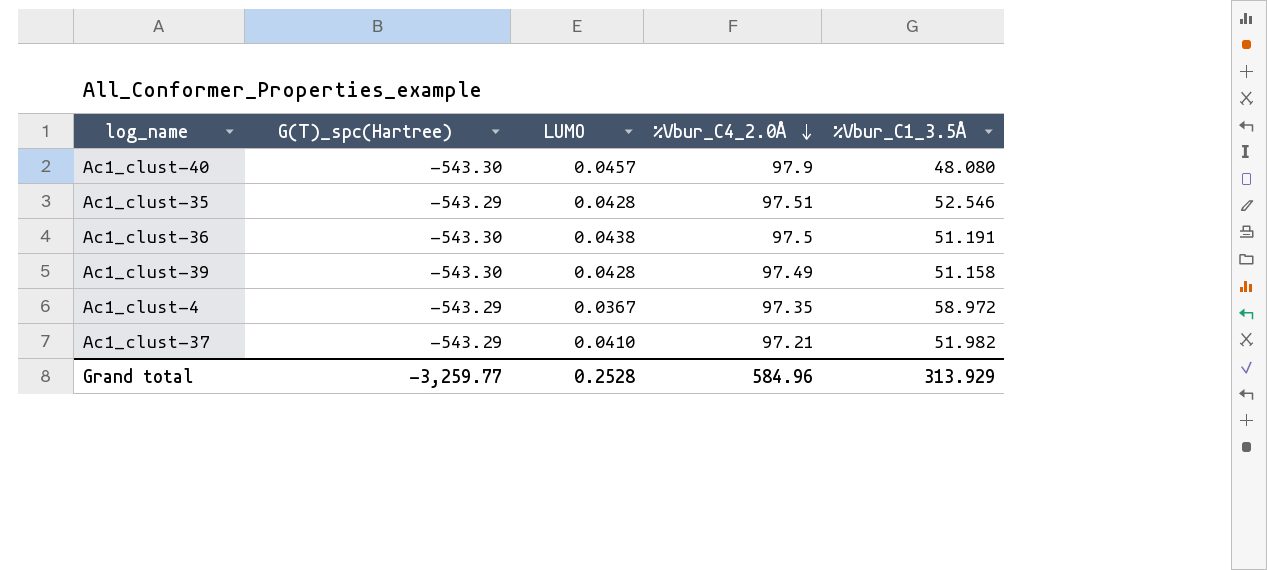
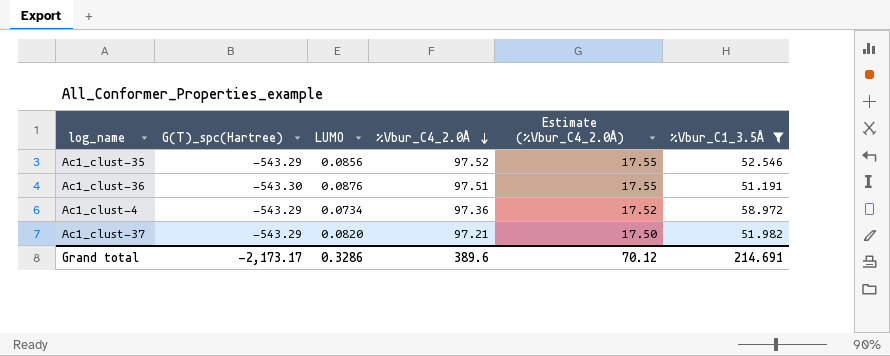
filter: none -> %Vbur_C1_3.5Å >= 51.191
column Estimate (%Vbur_C4_2.0Å) | formula: none -> [%Vbur_C4_2.0Å] * 0.18
Ac1_clust-35 | LUMO: 0.0428 -> 0.0856
Ac1_clust-35 | %Vbur_C4_2.0Å: 97.51 -> 97.52
Ac1_clust-36 | LUMO: 0.0438 -> 0.0876
Ac1_clust-36 | %Vbur_C4_2.0Å: 97.5 -> 97.51
Ac1_clust-4 | LUMO: 0.0367 -> 0.0734
Ac1_clust-4 | %Vbur_C4_2.0Å: 97.35 -> 97.36
Ac1_clust-37 | LUMO: 0.0410 -> 0.0820
Grand total | G(T)_spc(Hartree): -3,259.77 -> -2,173.17
Grand total | LUMO: 0.2528 -> 0.3286
Grand total | %Vbur_C4_2.0Å: 584.96 -> 389.6
Grand total | %Vbur_C1_3.5Å: 313.929 -> 214.691

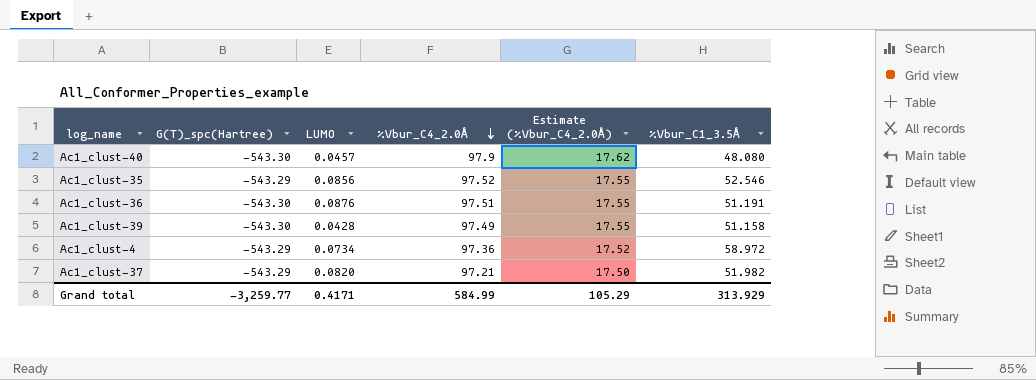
filter: %Vbur_C1_3.5Å >= 51.191 -> none
Grand total | G(T)_spc(Hartree): -2,173.17 -> -3,259.77
Grand total | LUMO: 0.3286 -> 0.4171
Grand total | %Vbur_C4_2.0Å: 389.6 -> 584.99
Grand total | Estimate (%Vbur_C4_2.0Å): 70.12 -> 105.29
Grand total | %Vbur_C1_3.5Å: 214.691 -> 313.929

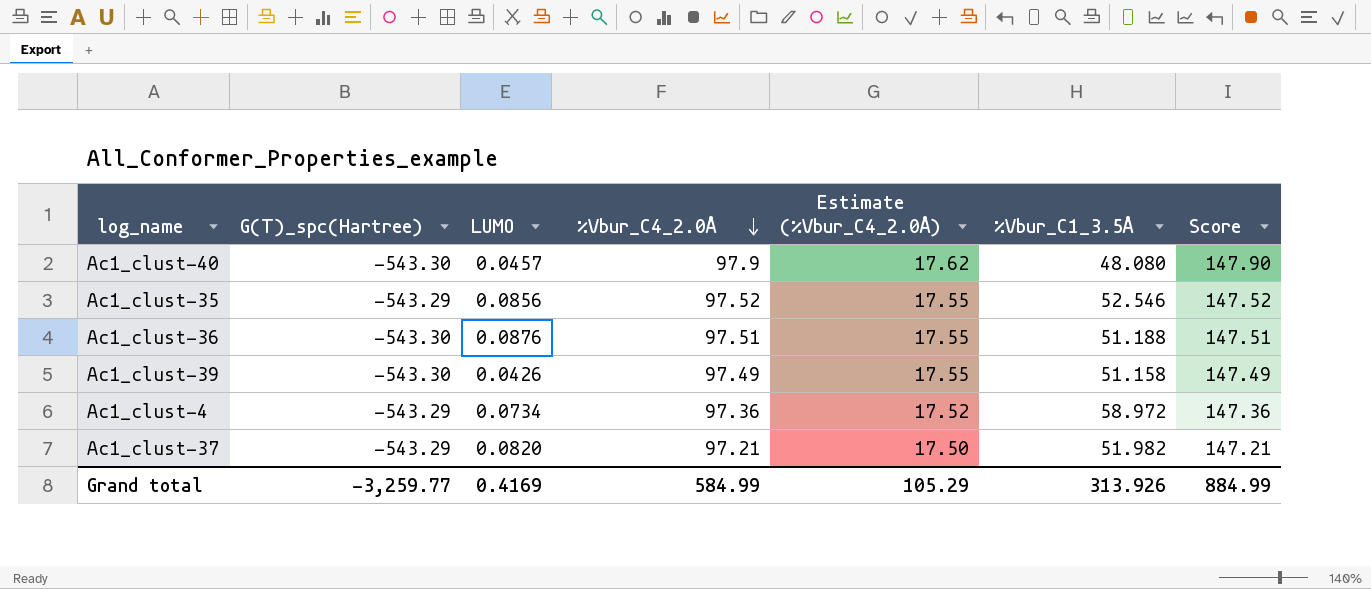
column Score | formula: none -> [%Vbur_C4_2.0Å] + 50
Ac1_clust-36 | %Vbur_C1_3.5Å: 51.191 -> 51.188
Ac1_clust-39 | LUMO: 0.0428 -> 0.0426
Grand total | LUMO: 0.4171 -> 0.4169
Grand total | %Vbur_C1_3.5Å: 313.929 -> 313.926

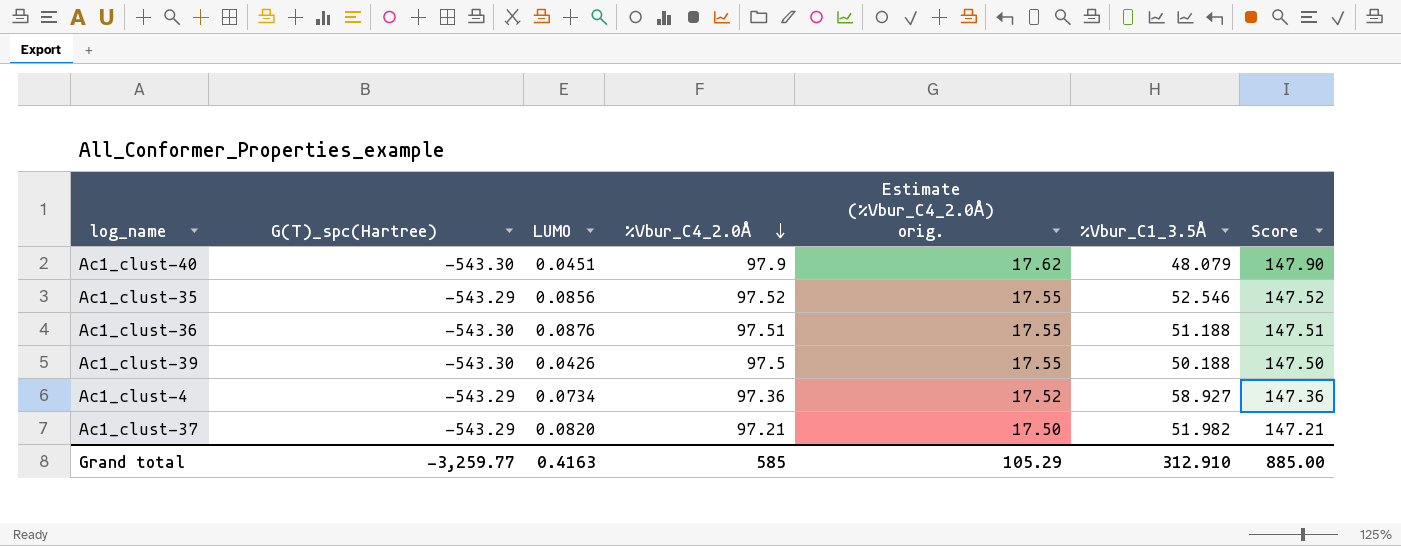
column name: Estimate (%Vbur_C4_2.0Å) -> Estimate (%Vbur_C4_2.0Å) orig.
Ac1_clust-40 | LUMO: 0.0457 -> 0.0451
Ac1_clust-40 | %Vbur_C1_3.5Å: 48.080 -> 48.079
Ac1_clust-39 | %Vbur_C4_2.0Å: 97.49 -> 97.5
Ac1_clust-39 | %Vbur_C1_3.5Å: 51.158 -> 50.188
Ac1_clust-39 | Score: 147.49 -> 147.50
Ac1_clust-4 | %Vbur_C1_3.5Å: 58.972 -> 58.927
Grand total | LUMO: 0.4169 -> 0.4163
Grand total | %Vbur_C4_2.0Å: 584.99 -> 585
Grand total | %Vbur_C1_3.5Å: 313.926 -> 312.910
Grand total | Score: 884.99 -> 885.00

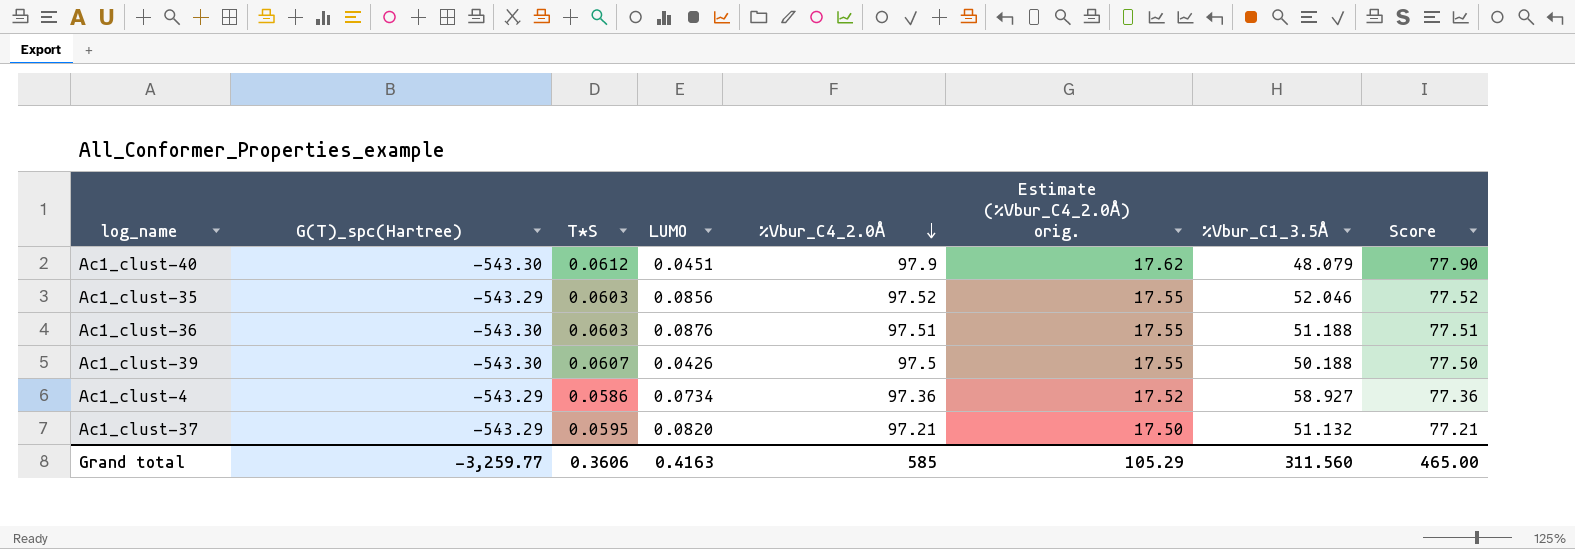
column T*S | position: none -> 3
column Score | formula: [%Vbur_C4_2.0Å] + 50 -> [%Vbur_C4_2.0Å] - 20
Ac1_clust-35 | %Vbur_C1_3.5Å: 52.546 -> 52.046
Ac1_clust-37 | %Vbur_C1_3.5Å: 51.982 -> 51.132
Grand total | %Vbur_C1_3.5Å: 312.910 -> 311.560
Grand total | Score: 885.00 -> 465.00

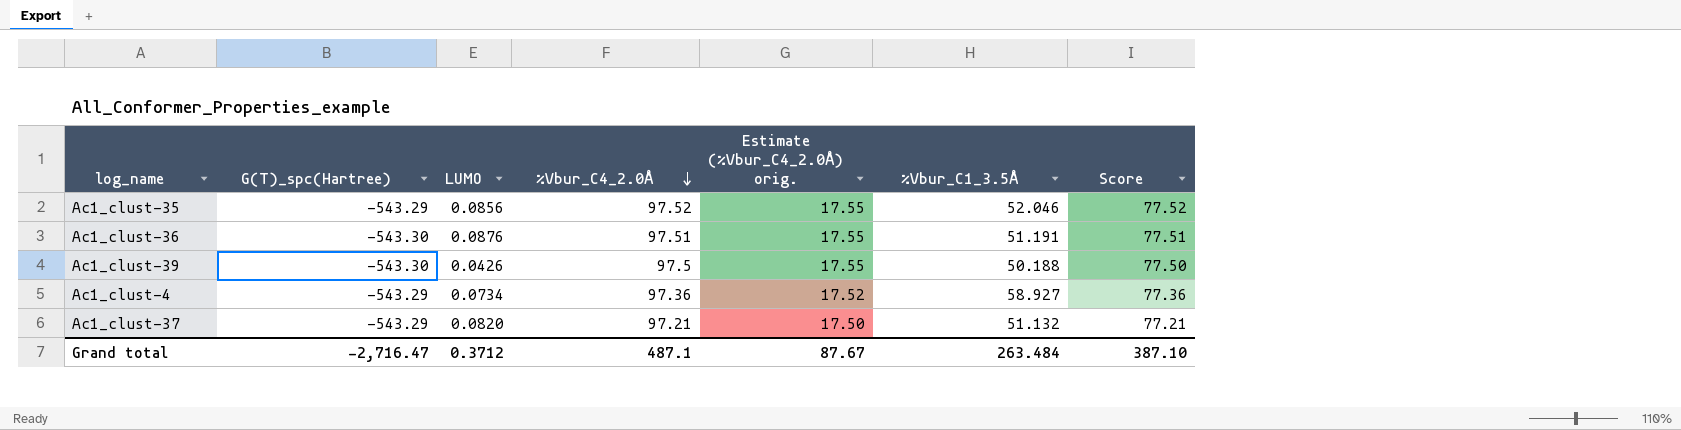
column T*S | position: 3 -> none
row Ac1_clust-40: -543.30 | 0.0612 | 0.0451 | 97.9 | 17.62 | 48.079 | 77.90 -> none
Ac1_clust-36 | %Vbur_C1_3.5Å: 51.188 -> 51.191
Grand total | G(T)_spc(Hartree): -3,259.77 -> -2,716.47
Grand total | LUMO: 0.4163 -> 0.3712
Grand total | %Vbur_C4_2.0Å: 585 -> 487.1
Grand total | Estimate (%Vbur_C4_2.0Å) orig.: 105.29 -> 87.67
Grand total | %Vbur_C1_3.5Å: 311.560 -> 263.484
Grand total | Score: 465.00 -> 387.10

